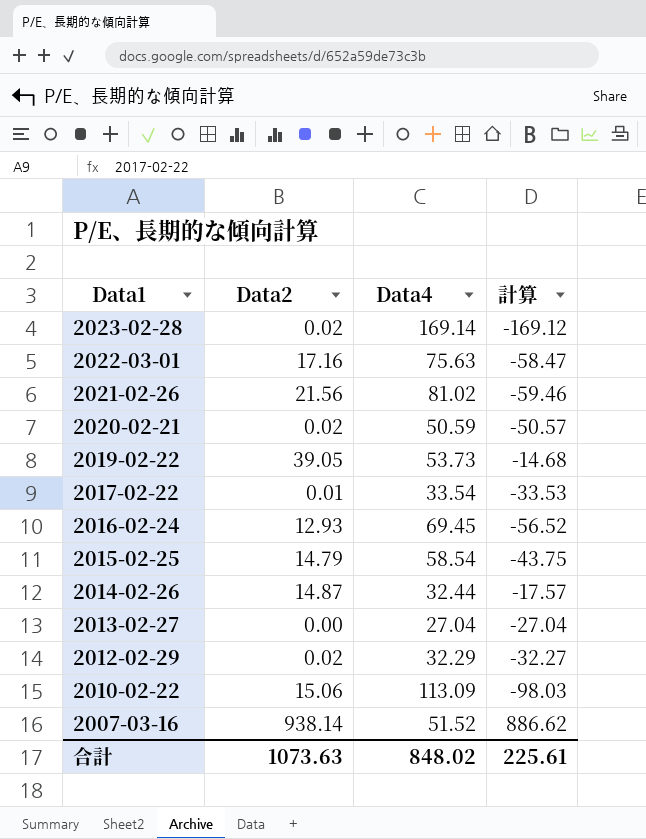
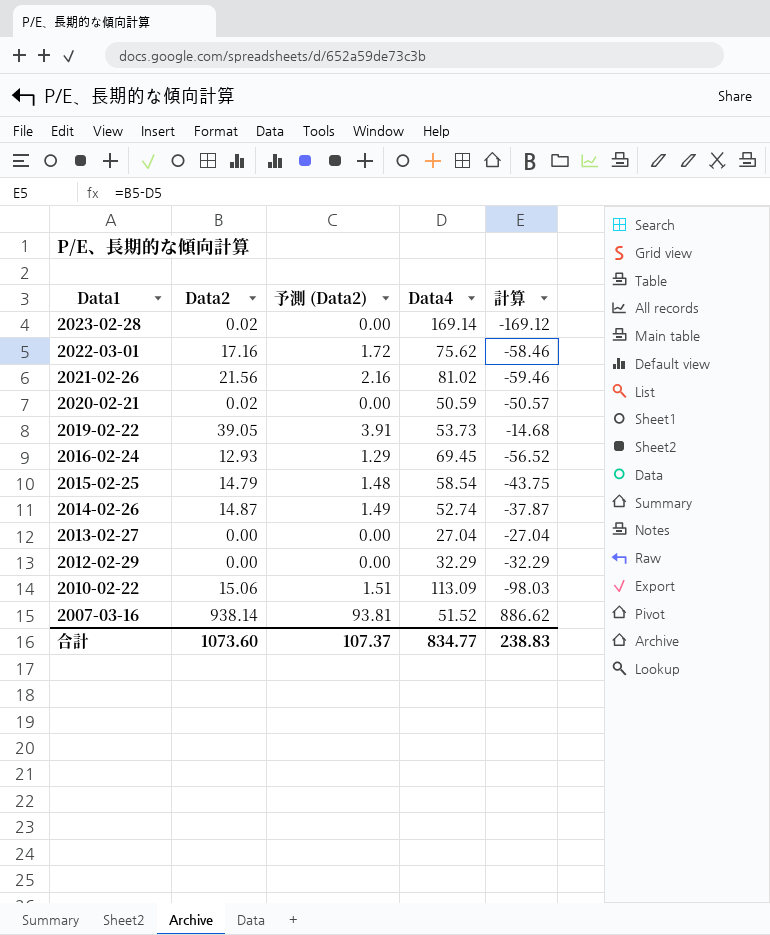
column 予測 (Data2) | formula: none -> [Data2] * 0.1
row 2017-02-22: 0.01 | 33.54 | -33.53 -> none
2022-03-01 | Data4: 75.63 -> 75.62
2022-03-01 | 計算: -58.47 -> -58.46
2014-02-26 | Data4: 32.44 -> 52.74
2014-02-26 | 計算: -17.57 -> -37.87
2012-02-29 | Data2: 0.02 -> 0.00
2012-02-29 | 計算: -32.27 -> -32.29
合計 | Data2: 1073.63 -> 1073.60
合計 | Data4: 848.02 -> 834.77
合計 | 計算: 225.61 -> 238.83

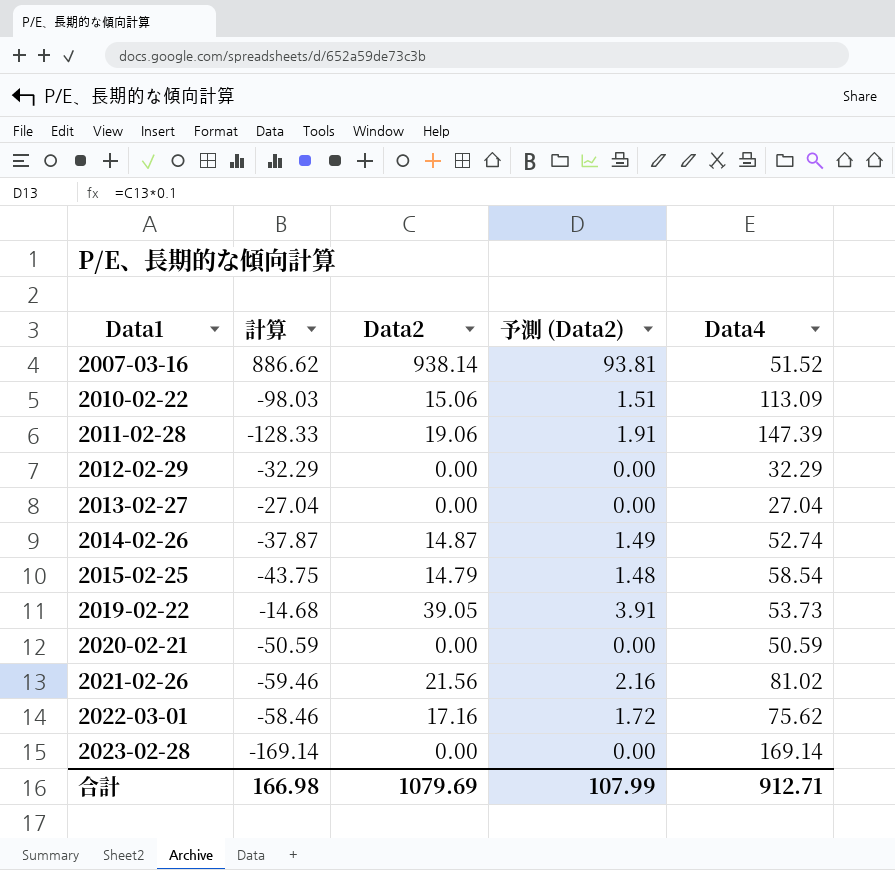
row order: Data1 descending -> Data1 ascending
column 計算 | position: 5 -> 2
row 2016-02-24: 12.93 | 1.29 | 69.45 | -56.52 -> none
row 2011-02-28: none -> -128.33 | 19.06 | 1.91 | 147.39
2020-02-21 | 計算: -50.57 -> -50.59
2020-02-21 | Data2: 0.02 -> 0.00
2023-02-28 | 計算: -169.12 -> -169.14
2023-02-28 | Data2: 0.02 -> 0.00
合計 | 計算: 238.83 -> 166.98
合計 | Data2: 1073.60 -> 1079.69
合計 | 予測 (Data2): 107.37 -> 107.99
合計 | Data4: 834.77 -> 912.71

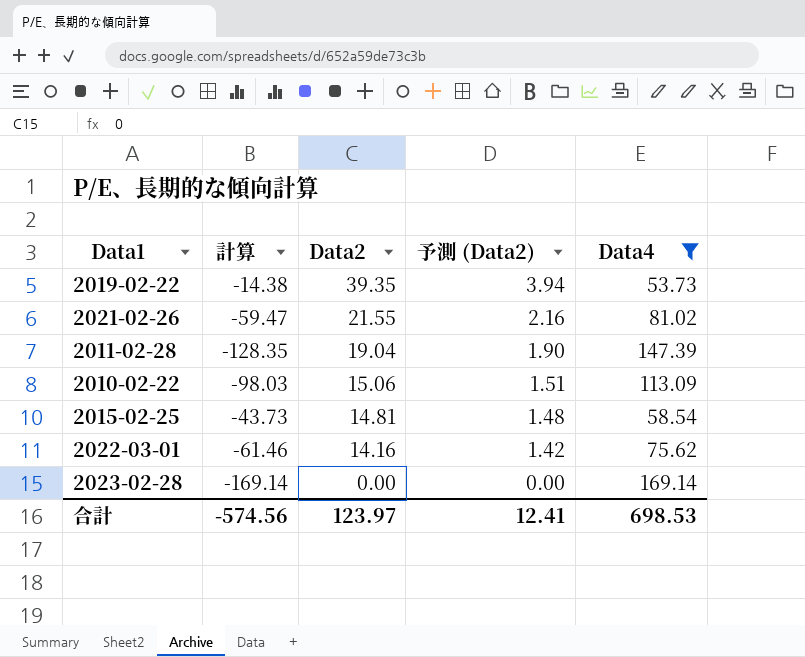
filter: none -> Data4 >= 53.73
row order: Data1 ascending -> Data2 descending
2019-02-22 | 計算: -14.68 -> -14.38
2019-02-22 | Data2: 39.05 -> 39.35
2019-02-22 | 予測 (Data2): 3.91 -> 3.94
2021-02-26 | 計算: -59.46 -> -59.47
2021-02-26 | Data2: 21.56 -> 21.55
2011-02-28 | 計算: -128.33 -> -128.35
2011-02-28 | Data2: 19.06 -> 19.04
2011-02-28 | 予測 (Data2): 1.91 -> 1.90
2015-02-25 | 計算: -43.75 -> -43.73
2015-02-25 | Data2: 14.79 -> 14.81
2022-03-01 | 計算: -58.46 -> -61.46
2022-03-01 | Data2: 17.16 -> 14.16
2022-03-01 | 予測 (Data2): 1.72 -> 1.42
合計 | 計算: 166.98 -> -574.56
合計 | Data2: 1079.69 -> 123.97
合計 | 予測 (Data2): 107.99 -> 12.41
合計 | Data4: 912.71 -> 698.53

